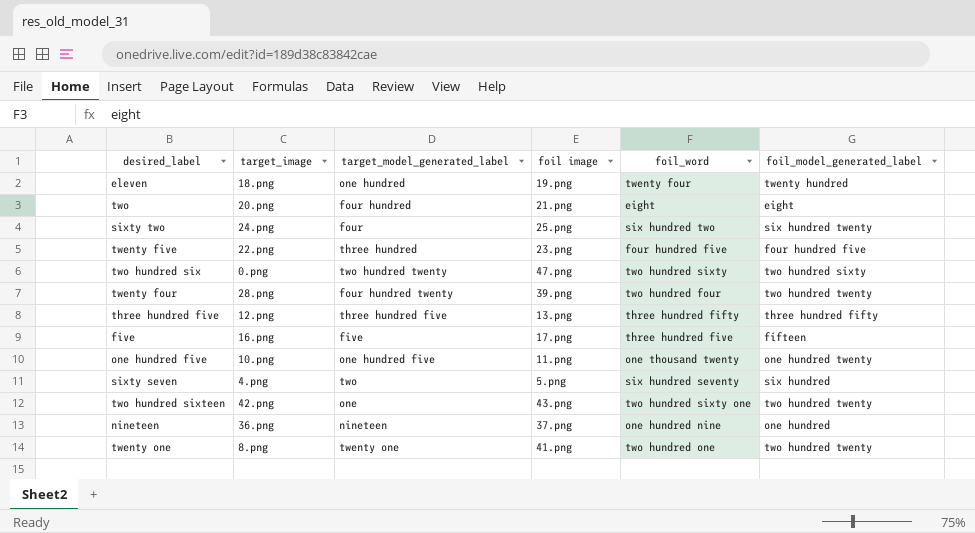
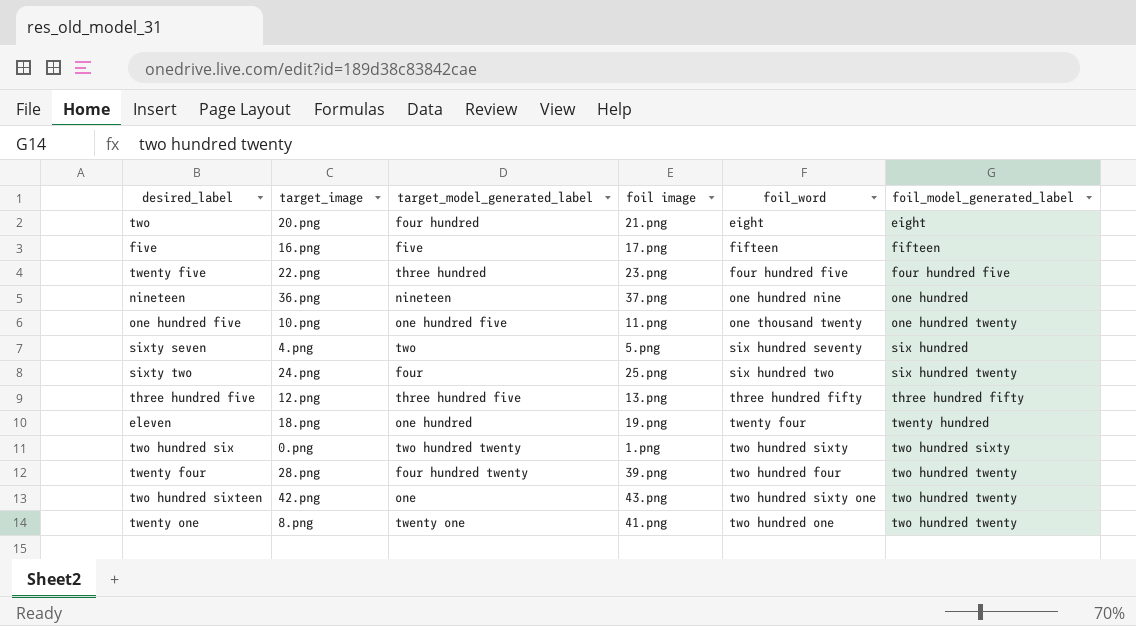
row order: none -> foil_model_generated_label ascending
five | foil_word: three hundred five -> fifteen
two hundred six | foil image: 47.png -> 1.png

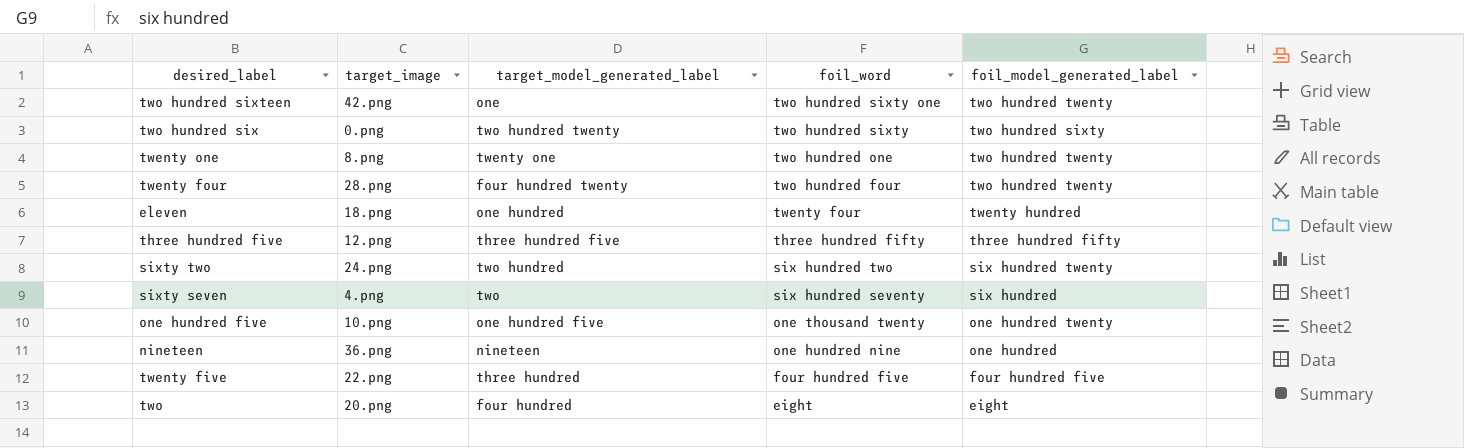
row order: foil_model_generated_label ascending -> foil_word descending
column foil image | position: 4 -> none
row five: 16.png | five | 17.png | fifteen | fifteen -> none
sixty two | target_model_generated_label: four -> two hundred

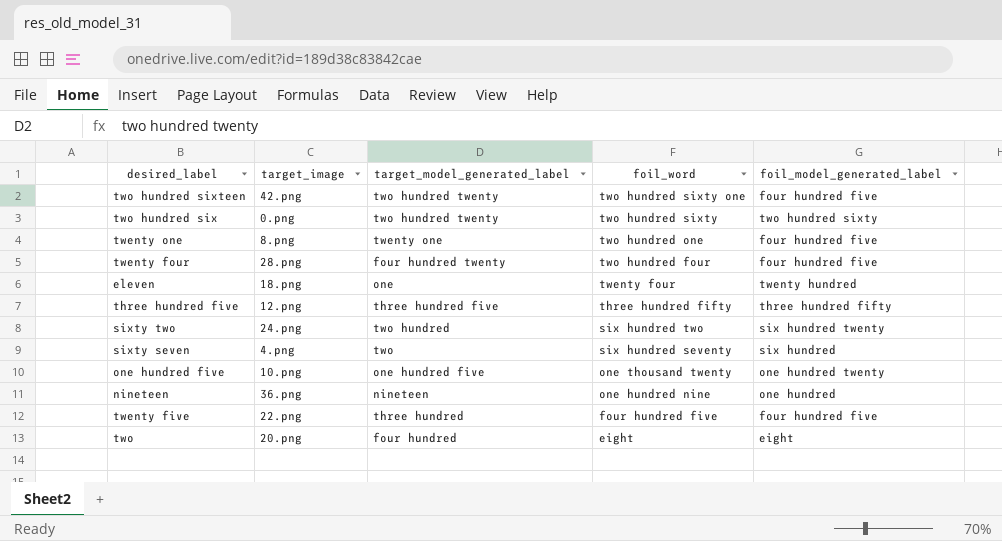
two hundred sixteen | target_model_generated_label: one -> two hundred twenty
two hundred sixteen | foil_model_generated_label: two hundred twenty -> four hundred five
twenty one | foil_model_generated_label: two hundred twenty -> four hundred five
twenty four | foil_model_generated_label: two hundred twenty -> four hundred five
eleven | target_model_generated_label: one hundred -> one

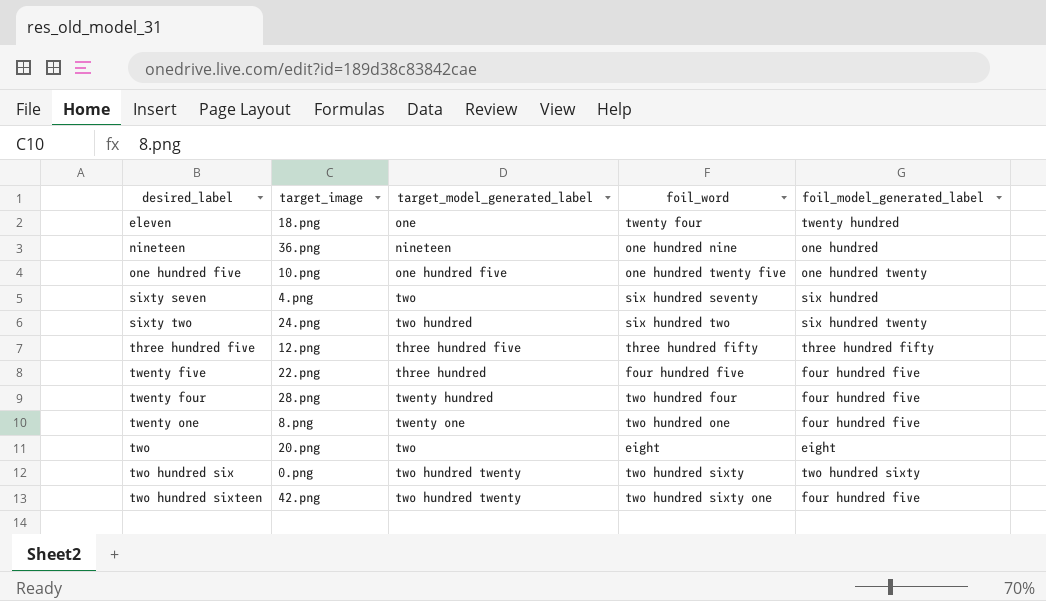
row order: foil_word descending -> desired_label ascending
one hundred five | foil_word: one thousand twenty -> one hundred twenty five
twenty four | target_model_generated_label: four hundred twenty -> twenty hundred
two | target_model_generated_label: four hundred -> two

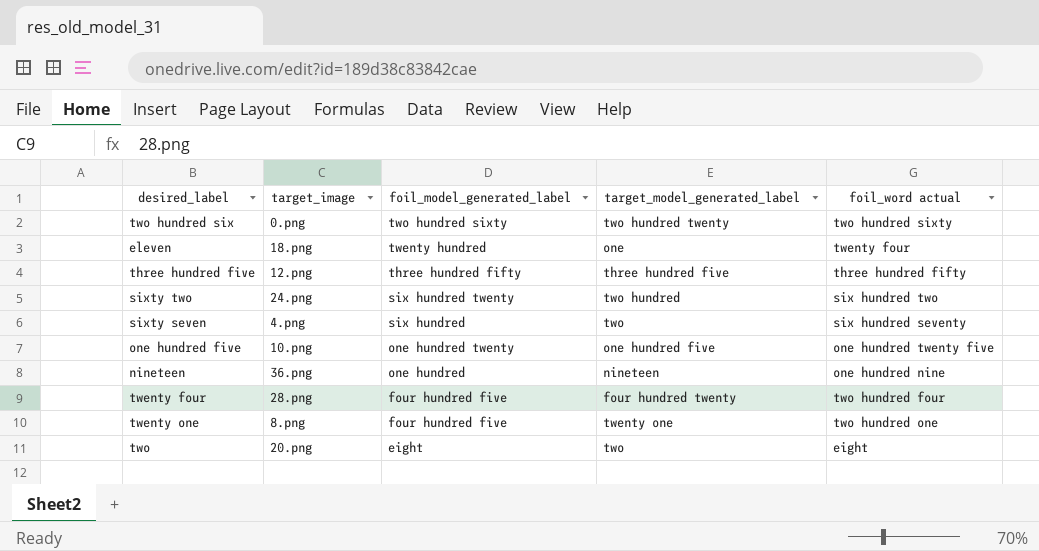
row order: desired_label ascending -> foil_model_generated_label descending
column foil_model_generated_label | position: 5 -> 3
column name: foil_word -> foil_word actual
row twenty five: 22.png | three hundred | four hundred five | four hundred five -> none
row two hundred sixteen: 42.png | two hundred twenty | two hundred sixty one | four hundred five -> none
twenty four | target_model_generated_label: twenty hundred -> four hundred twenty

